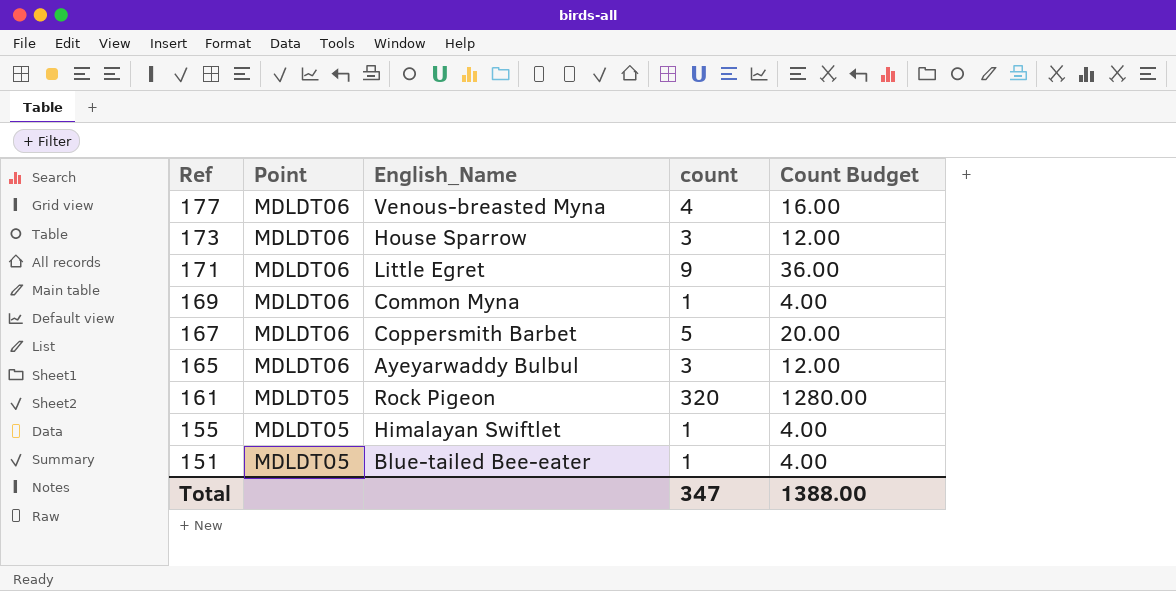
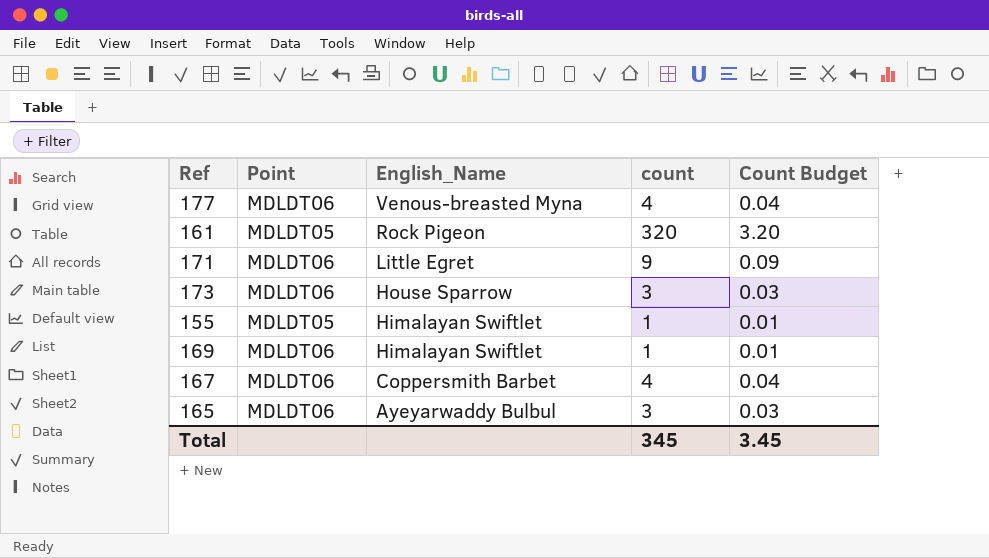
row order: Ref descending -> English_Name descending
column Count Budget | formula: [count] * 4 -> [count] * 0.01
row 151: MDLDT05 | Blue-tailed Bee-eater | 1 | 4.00 -> none
169 | English_Name: Common Myna -> Himalayan Swiftlet
167 | count: 5 -> 4
Total | count: 347 -> 345
Total | Count Budget: 1388.00 -> 3.45

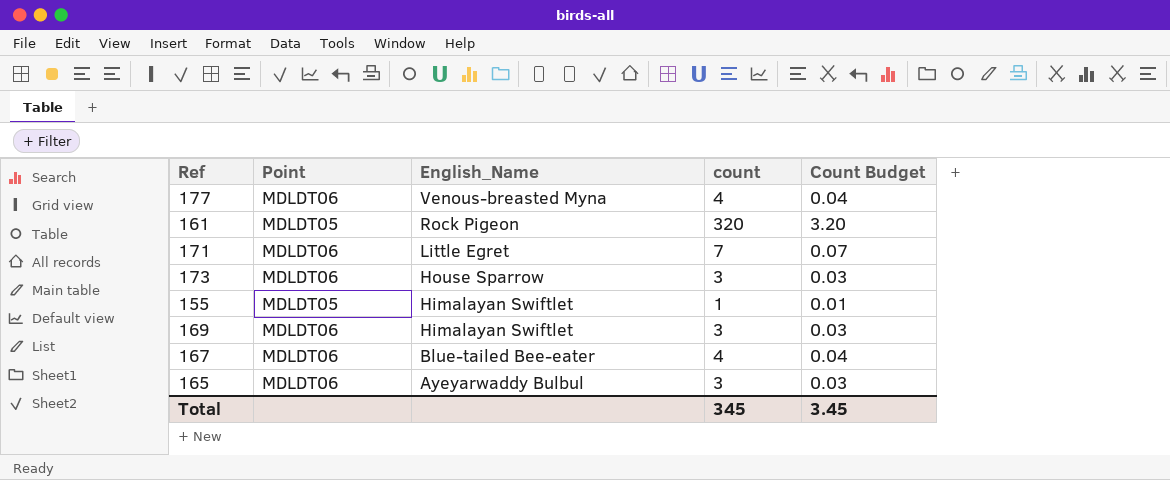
171 | count: 9 -> 7
171 | Count Budget: 0.09 -> 0.07
169 | count: 1 -> 3
169 | Count Budget: 0.01 -> 0.03
167 | English_Name: Coppersmith Barbet -> Blue-tailed Bee-eater

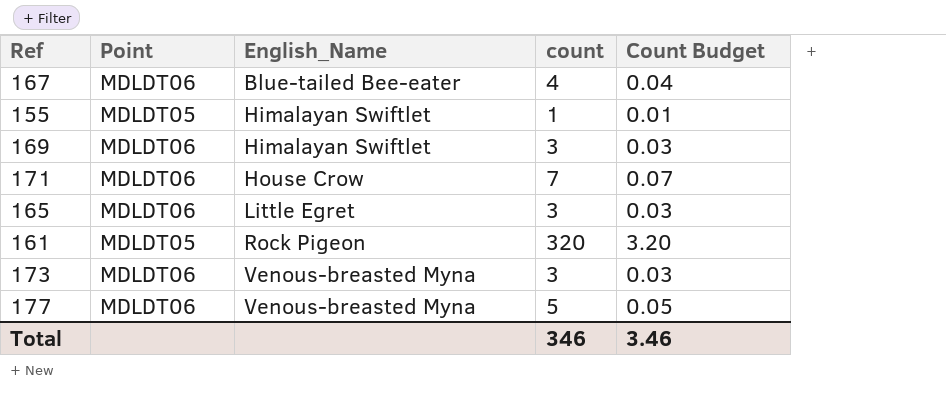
row order: English_Name descending -> English_Name ascending
171 | English_Name: Little Egret -> House Crow
165 | English_Name: Ayeyarwaddy Bulbul -> Little Egret
173 | English_Name: House Sparrow -> Venous-breasted Myna
177 | count: 4 -> 5
177 | Count Budget: 0.04 -> 0.05
Total | count: 345 -> 346
Total | Count Budget: 3.45 -> 3.46

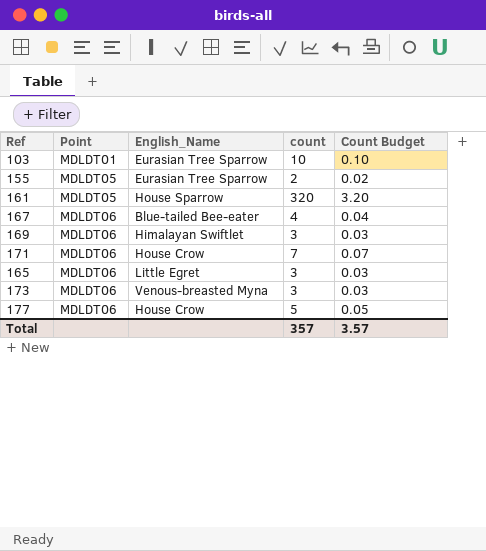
row order: English_Name ascending -> Point ascending
row 103: none -> MDLDT01 | Eurasian Tree Sparrow | 10 | 0.10
155 | English_Name: Himalayan Swiftlet -> Eurasian Tree Sparrow
155 | count: 1 -> 2
155 | Count Budget: 0.01 -> 0.02
161 | English_Name: Rock Pigeon -> House Sparrow
177 | English_Name: Venous-breasted Myna -> House Crow
Total | count: 346 -> 357
Total | Count Budget: 3.46 -> 3.57

